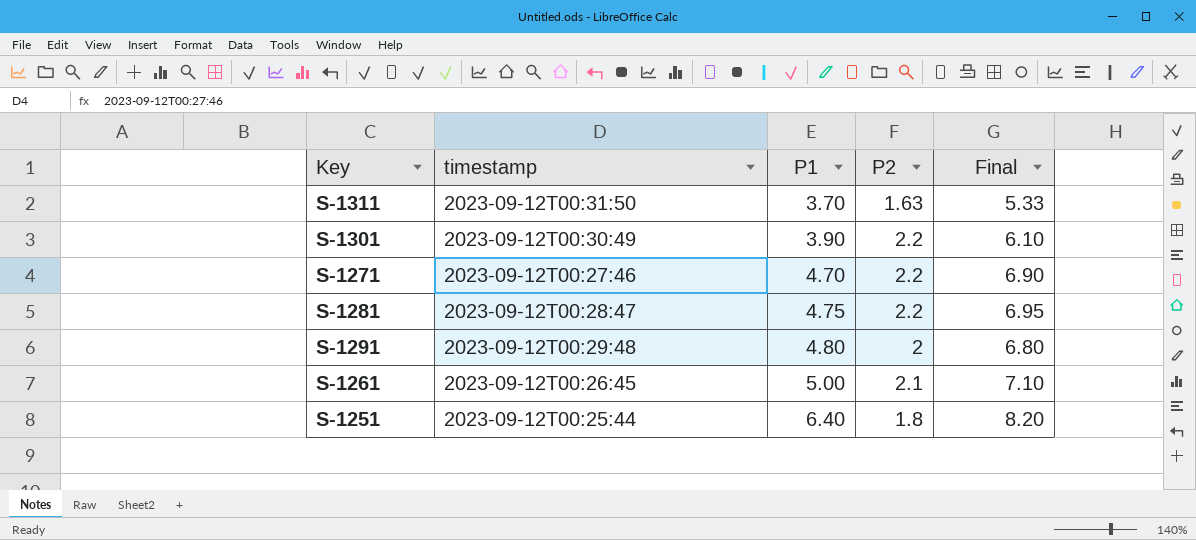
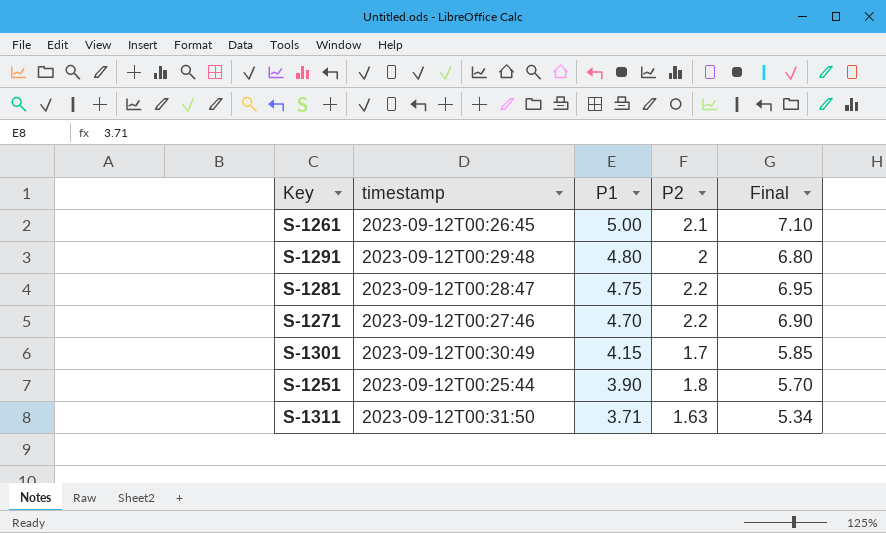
row order: P1 ascending -> P1 descending
S-1301 | P1: 3.90 -> 4.15
S-1301 | P2: 2.2 -> 1.7
S-1301 | Final: 6.10 -> 5.85
S-1251 | P1: 6.40 -> 3.90
S-1251 | Final: 8.20 -> 5.70
S-1311 | P1: 3.70 -> 3.71
S-1311 | Final: 5.33 -> 5.34

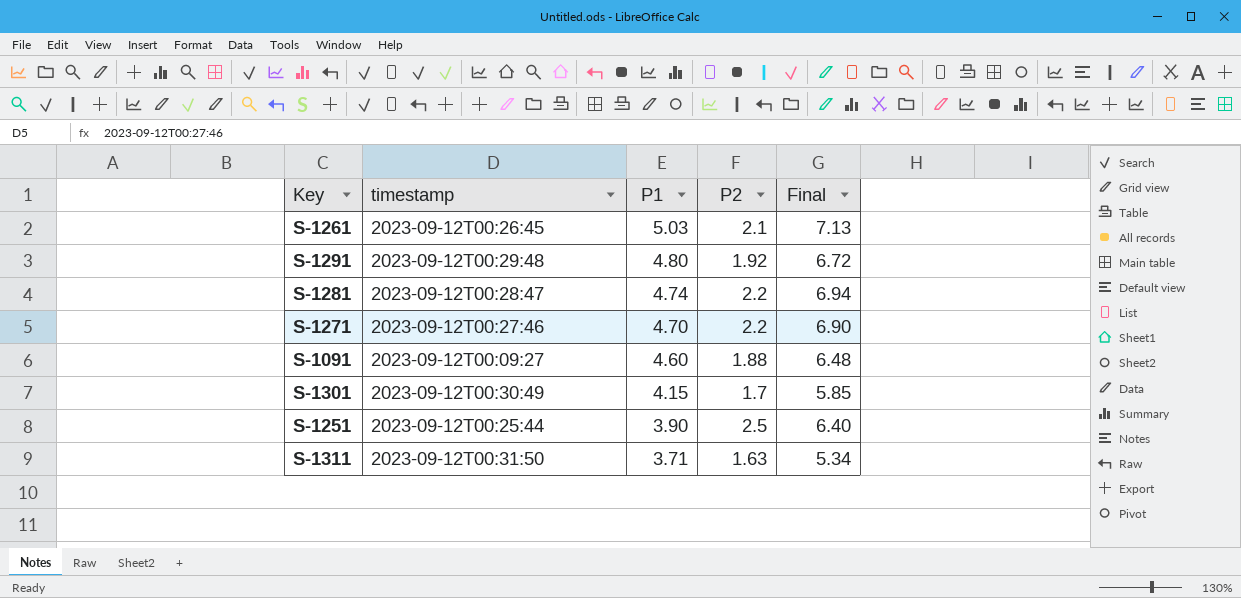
S-1261 | P1: 5.00 -> 5.03
S-1261 | Final: 7.10 -> 7.13
S-1291 | P2: 2 -> 1.92
S-1291 | Final: 6.80 -> 6.72
S-1281 | P1: 4.75 -> 4.74
S-1281 | Final: 6.95 -> 6.94
row S-1091: none -> 2023-09-12T00:09:27 | 4.60 | 1.88 | 6.48
S-1251 | P2: 1.8 -> 2.5
S-1251 | Final: 5.70 -> 6.40

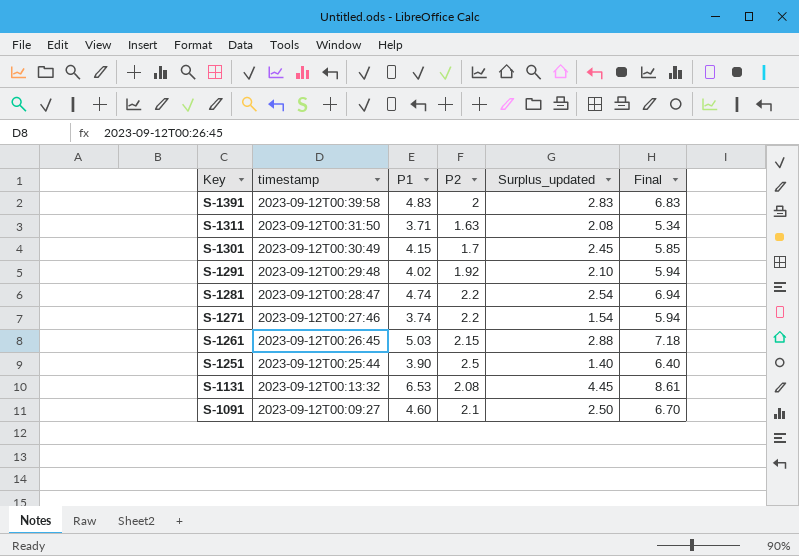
row order: P1 descending -> Key descending
column Surplus_updated | formula: none -> [P1] - [P2]
row S-1391: none -> 2023-09-12T00:39:58 | 4.83 | 2 | 2.83 | 6.83
S-1291 | P1: 4.80 -> 4.02
S-1291 | Final: 6.72 -> 5.94
S-1271 | P1: 4.70 -> 3.74
S-1271 | Final: 6.90 -> 5.94
S-1261 | P2: 2.1 -> 2.15
S-1261 | Final: 7.13 -> 7.18
row S-1131: none -> 2023-09-12T00:13:32 | 6.53 | 2.08 | 4.45 | 8.61
S-1091 | P2: 1.88 -> 2.1
S-1091 | Final: 6.48 -> 6.70

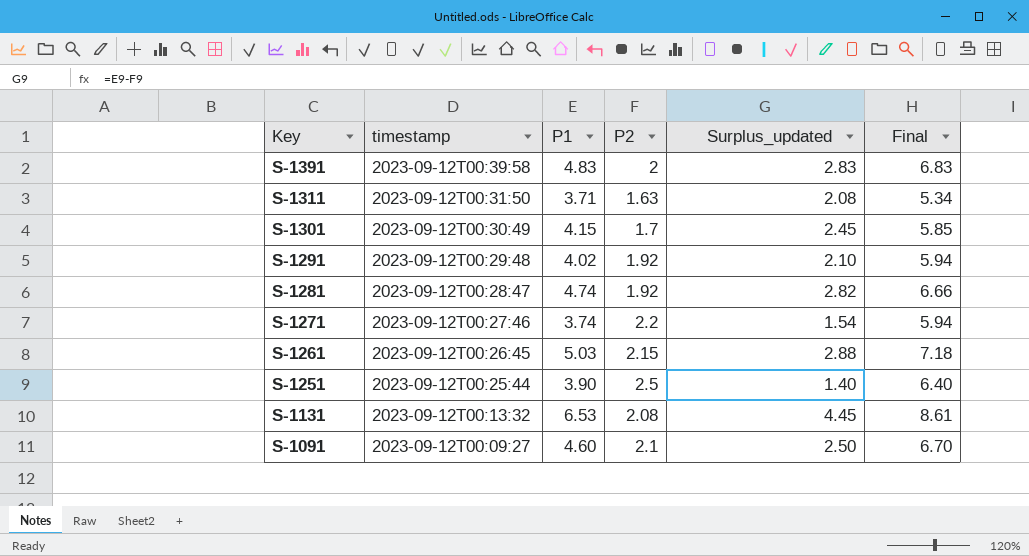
S-1281 | P2: 2.2 -> 1.92
S-1281 | Surplus_updated: 2.54 -> 2.82
S-1281 | Final: 6.94 -> 6.66

